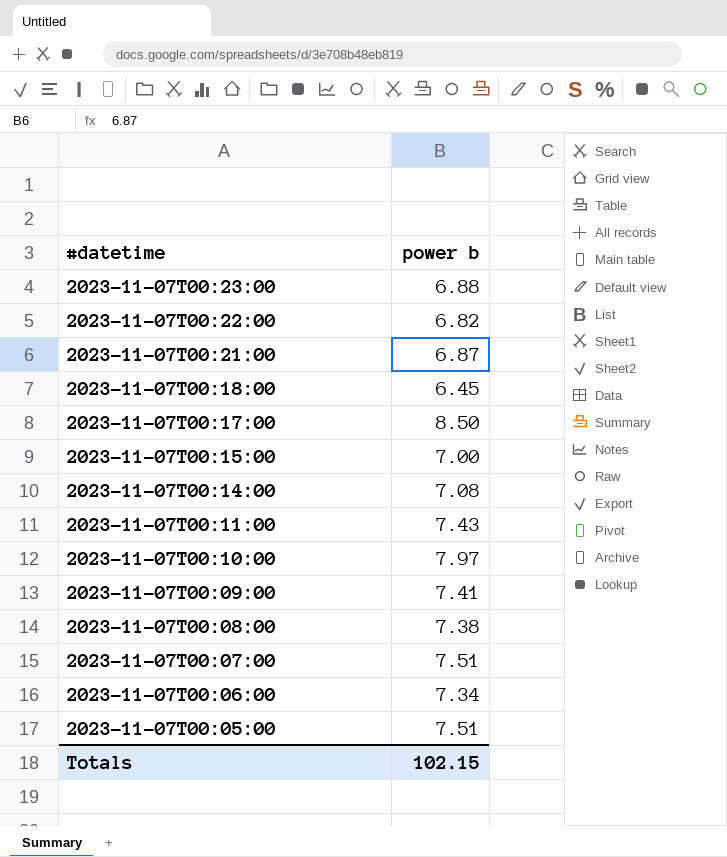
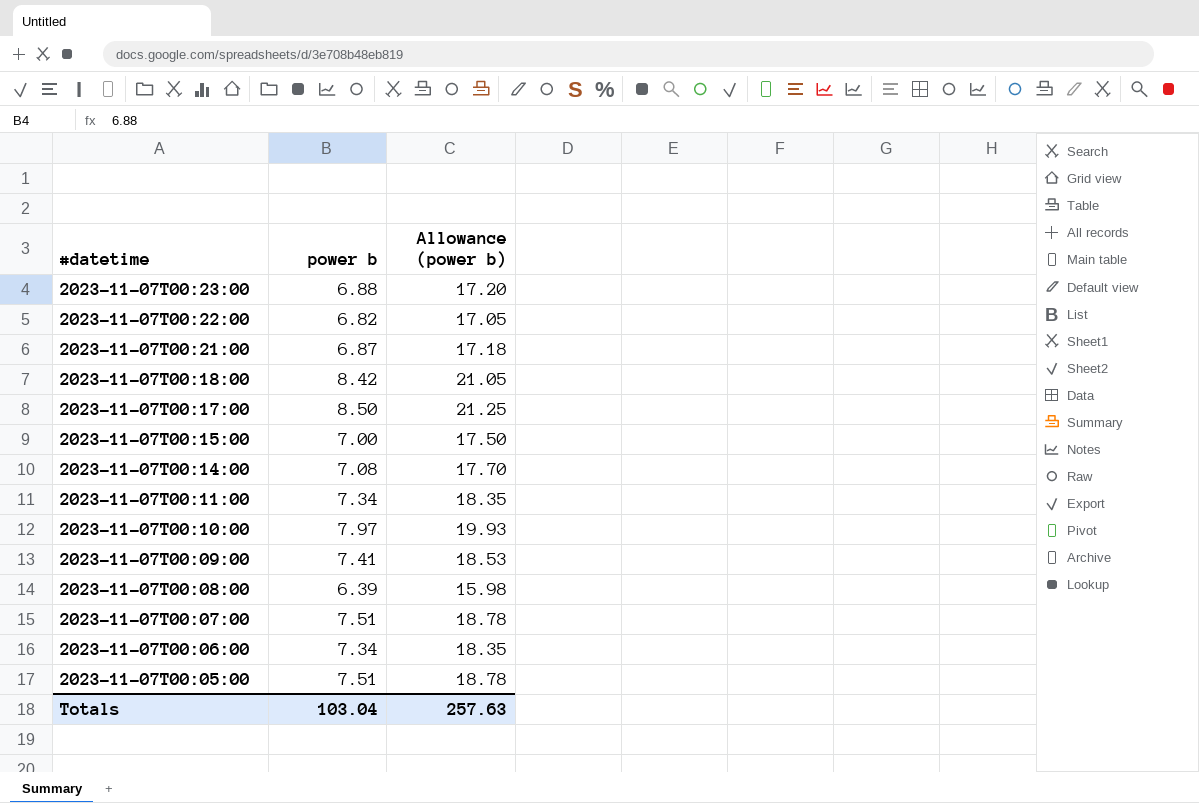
column Allowance (power b) | formula: none -> [power b] * 2.5
2023-11-07T00:18:00 | power b: 6.45 -> 8.42
2023-11-07T00:11:00 | power b: 7.43 -> 7.34
2023-11-07T00:08:00 | power b: 7.38 -> 6.39
Totals | power b: 102.15 -> 103.04

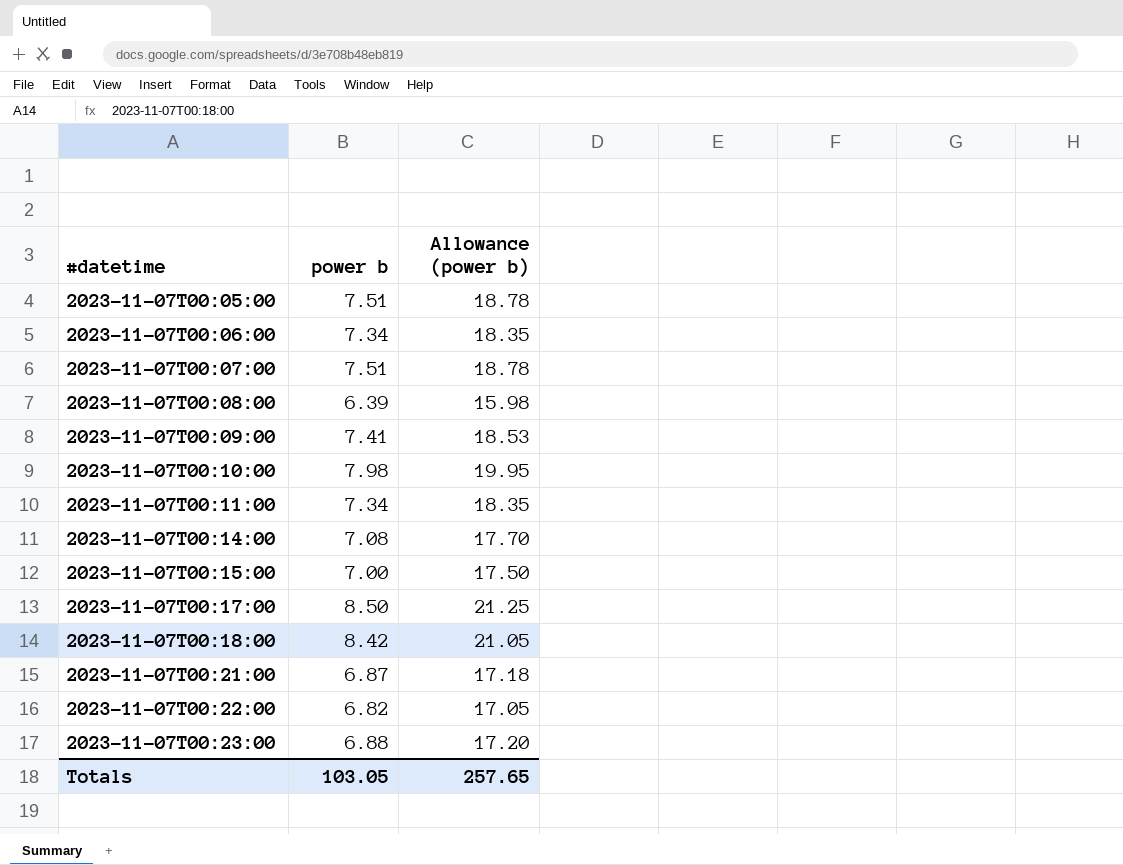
row order: #datetime descending -> #datetime ascending
2023-11-07T00:10:00 | power b: 7.97 -> 7.98
2023-11-07T00:10:00 | Allowance (power b): 19.93 -> 19.95
Totals | power b: 103.04 -> 103.05
Totals | Allowance (power b): 257.63 -> 257.65

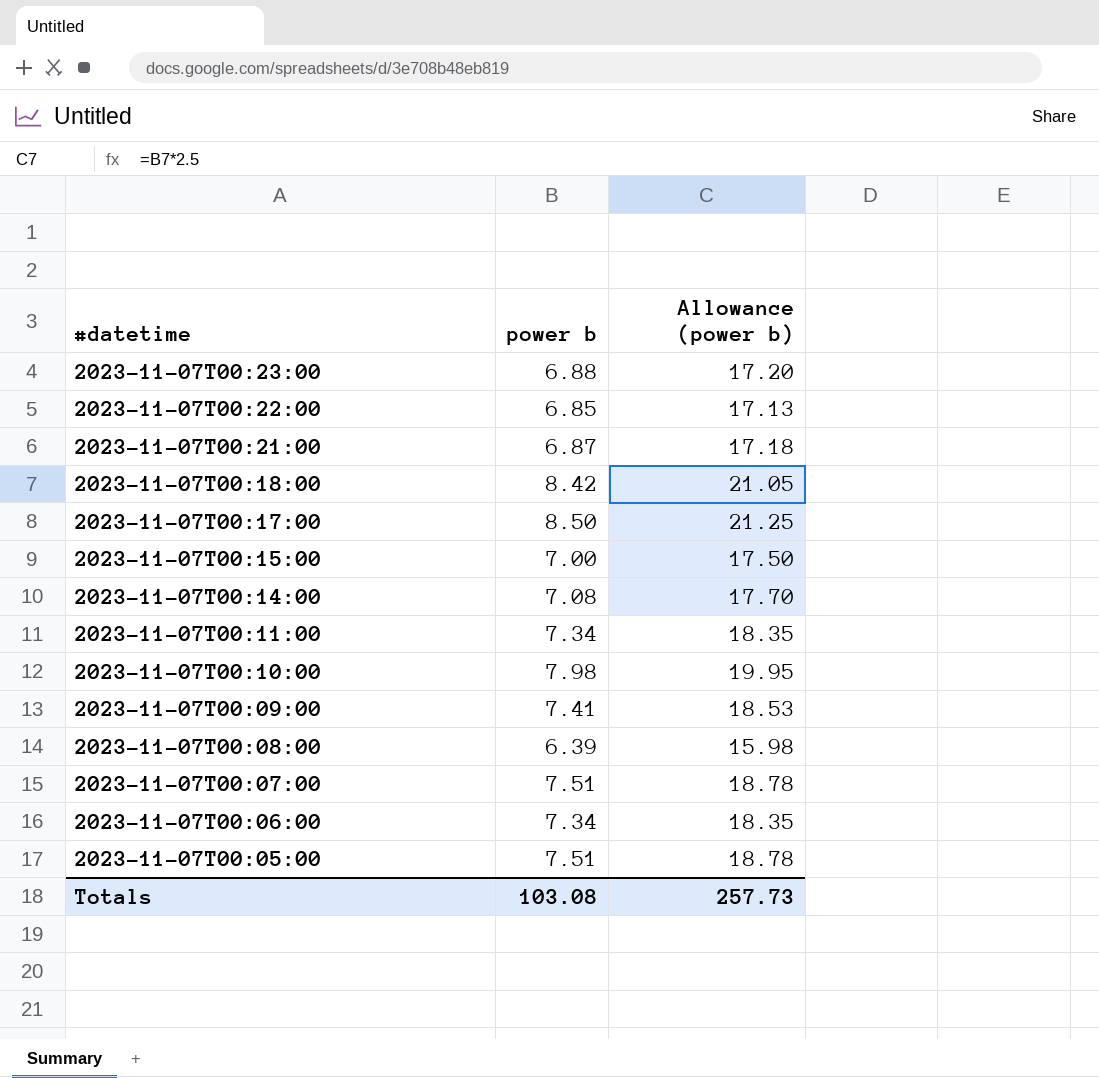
row order: #datetime ascending -> #datetime descending
2023-11-07T00:22:00 | power b: 6.82 -> 6.85
2023-11-07T00:22:00 | Allowance (power b): 17.05 -> 17.13
Totals | power b: 103.05 -> 103.08
Totals | Allowance (power b): 257.65 -> 257.73

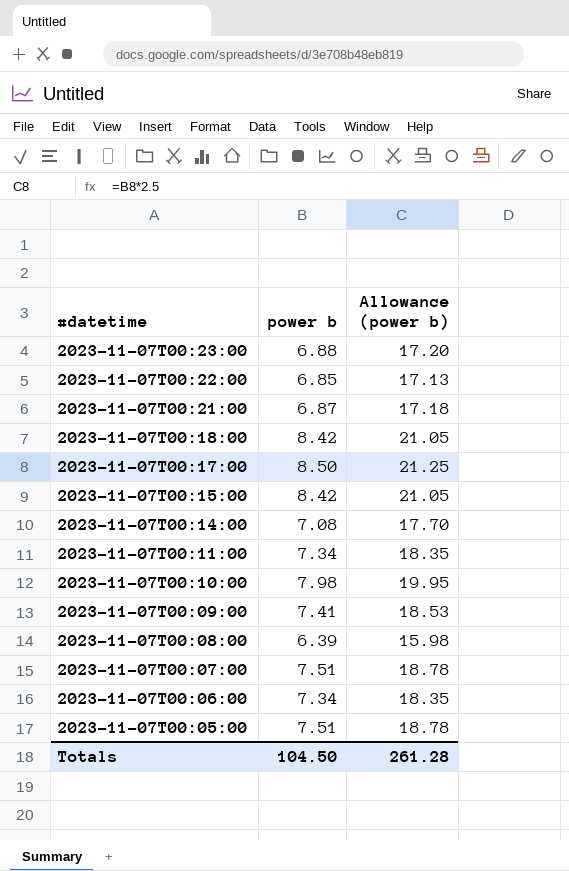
2023-11-07T00:15:00 | power b: 7.00 -> 8.42
2023-11-07T00:15:00 | Allowance (power b): 17.50 -> 21.05
Totals | power b: 103.08 -> 104.50
Totals | Allowance (power b): 257.73 -> 261.28

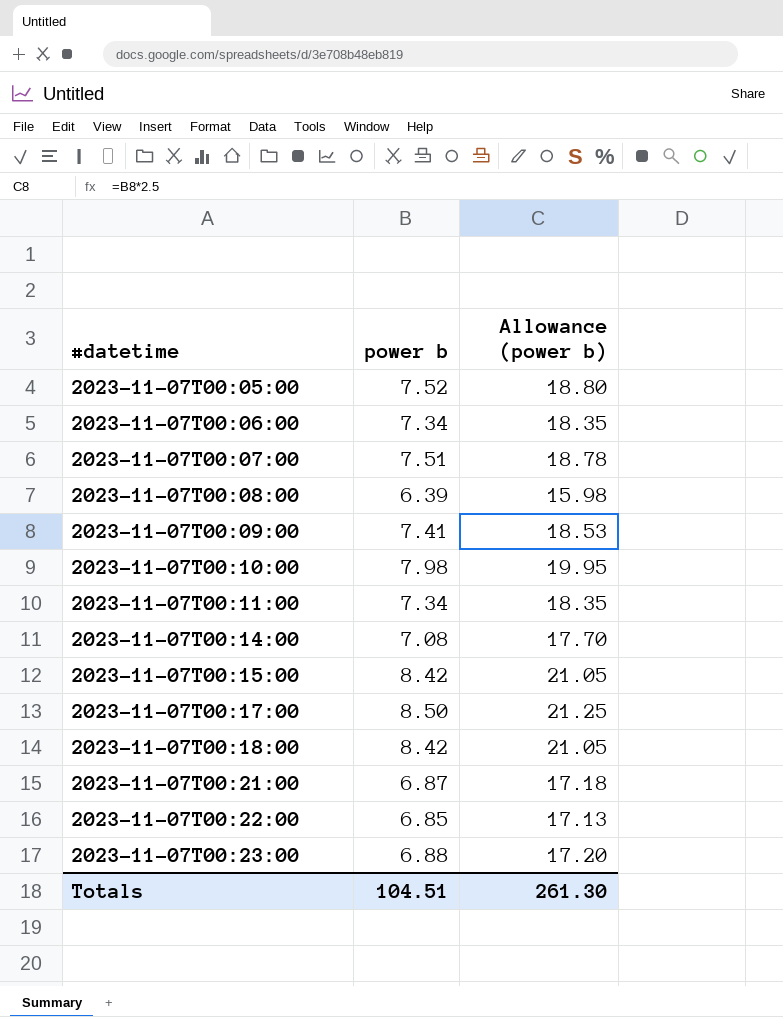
row order: #datetime descending -> #datetime ascending
2023-11-07T00:05:00 | power b: 7.51 -> 7.52
2023-11-07T00:05:00 | Allowance (power b): 18.78 -> 18.80
Totals | power b: 104.50 -> 104.51
Totals | Allowance (power b): 261.28 -> 261.30

